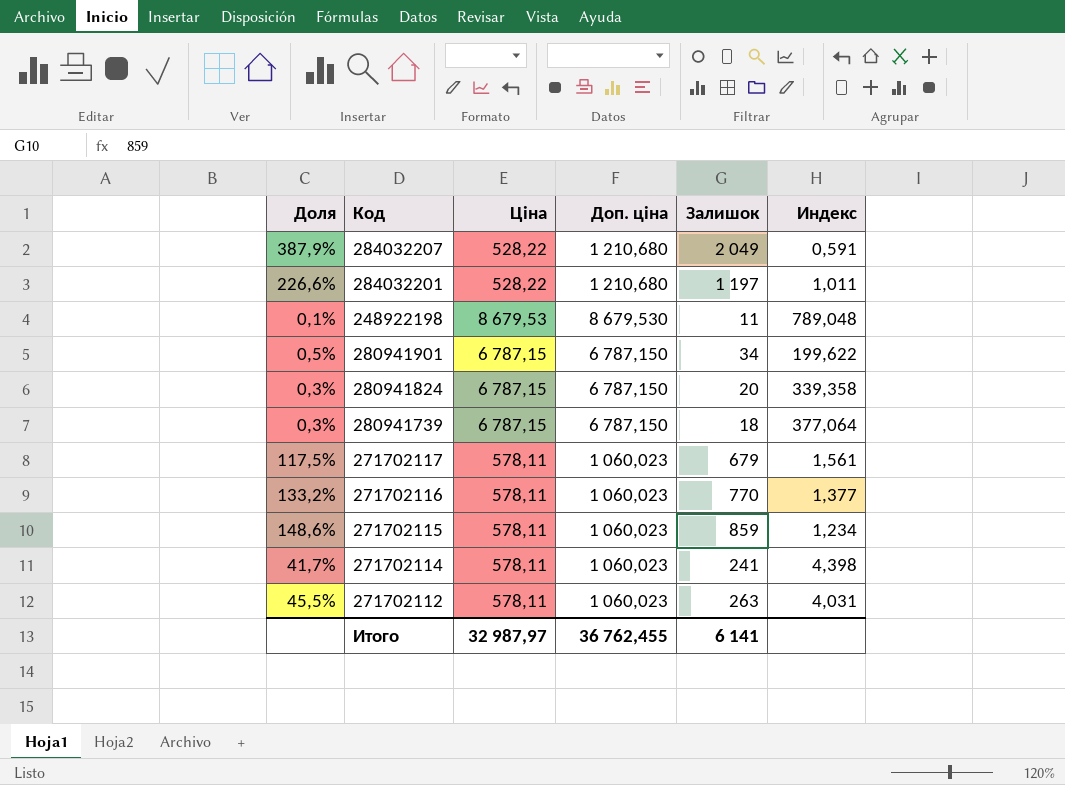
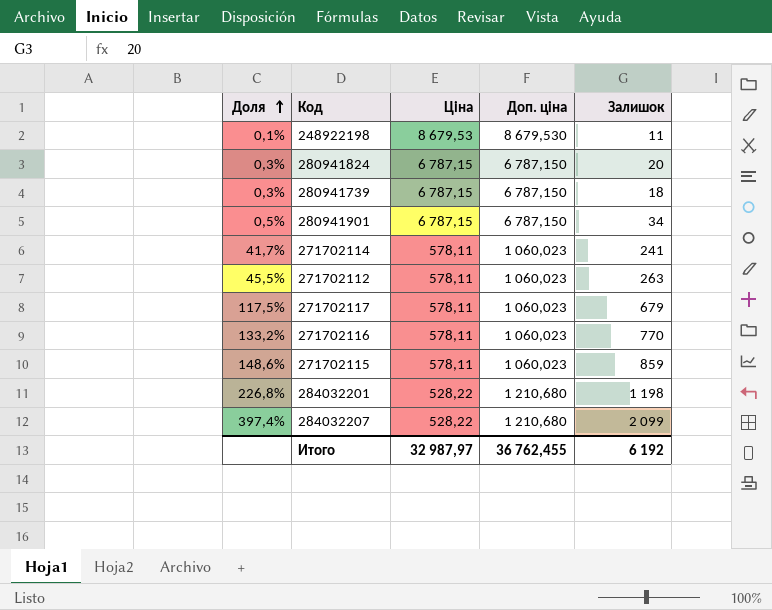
row order: none -> Доля ascending
column Индекс | formula: [Доп. ціна] / [Залишок] -> none
284032201 | Доля: 226,6% -> 226,8%
284032201 | Залишок: 1 197 -> 1 198
284032207 | Доля: 387,9% -> 397,4%
284032207 | Залишок: 2 049 -> 2 099
Итого | Залишок: 6 141 -> 6 192

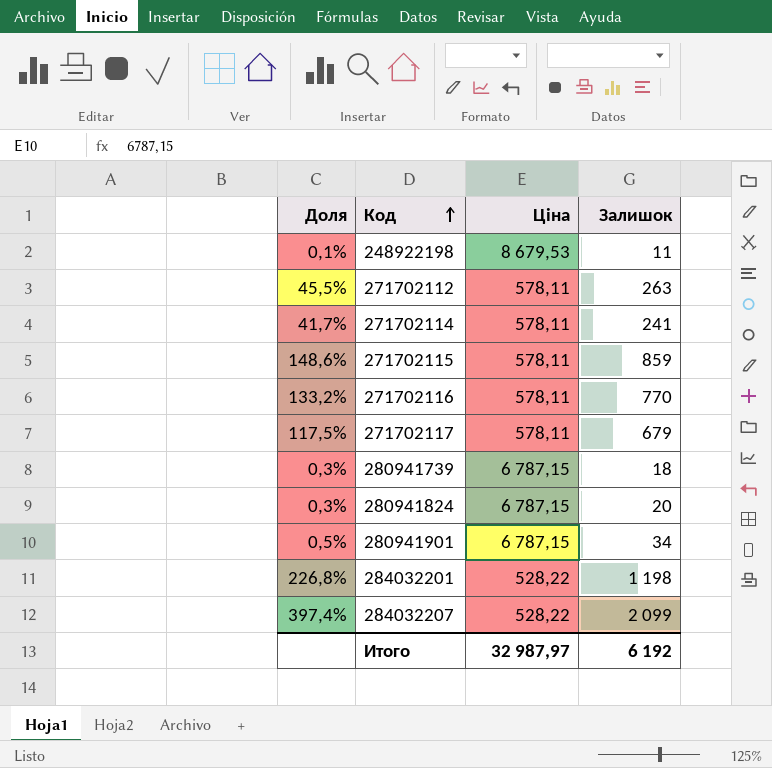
row order: Доля ascending -> Код ascending
column Доп. ціна | position: 4 -> none

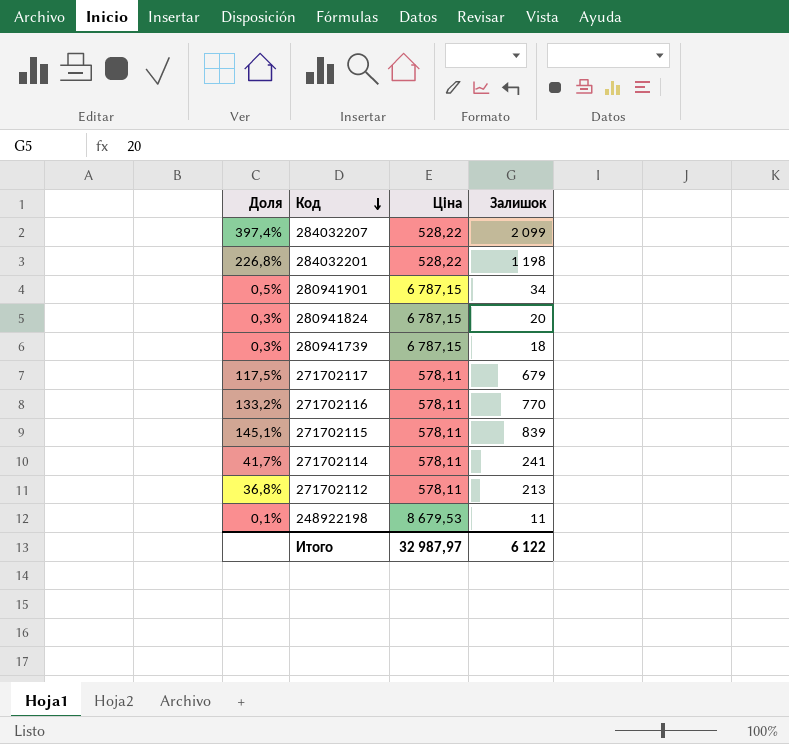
row order: Код ascending -> Код descending
271702115 | Доля: 148,6% -> 145,1%
271702115 | Залишок: 859 -> 839
271702112 | Доля: 45,5% -> 36,8%
271702112 | Залишок: 263 -> 213
Итого | Залишок: 6 192 -> 6 122

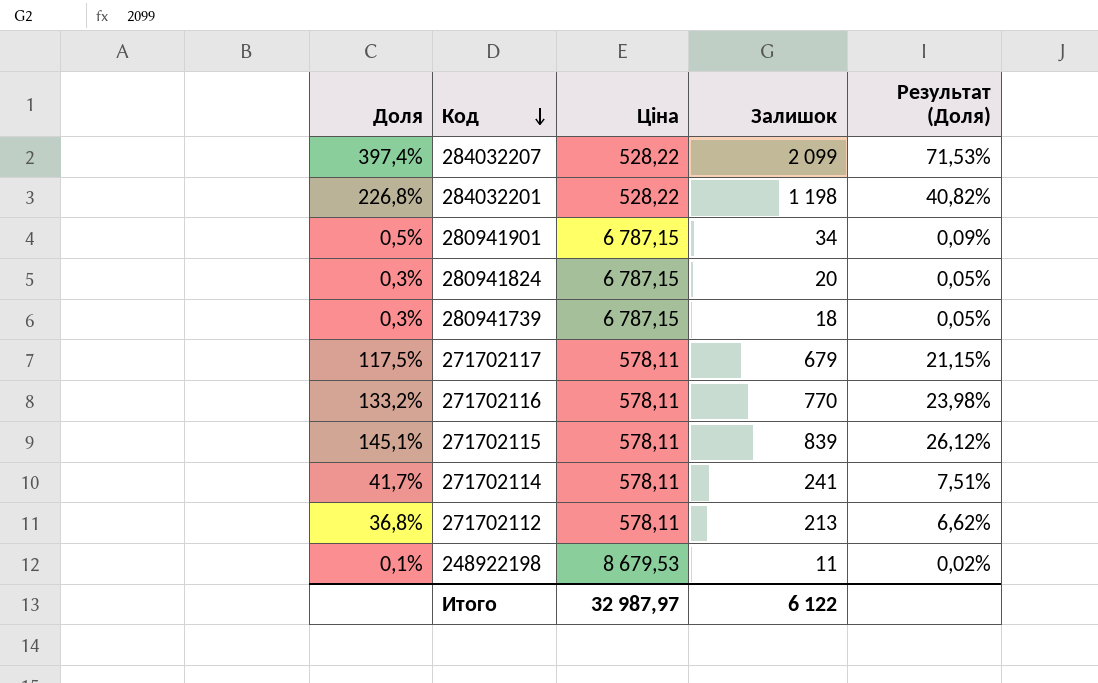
column Результат (Доля) | formula: none -> [Доля] * 0,18

